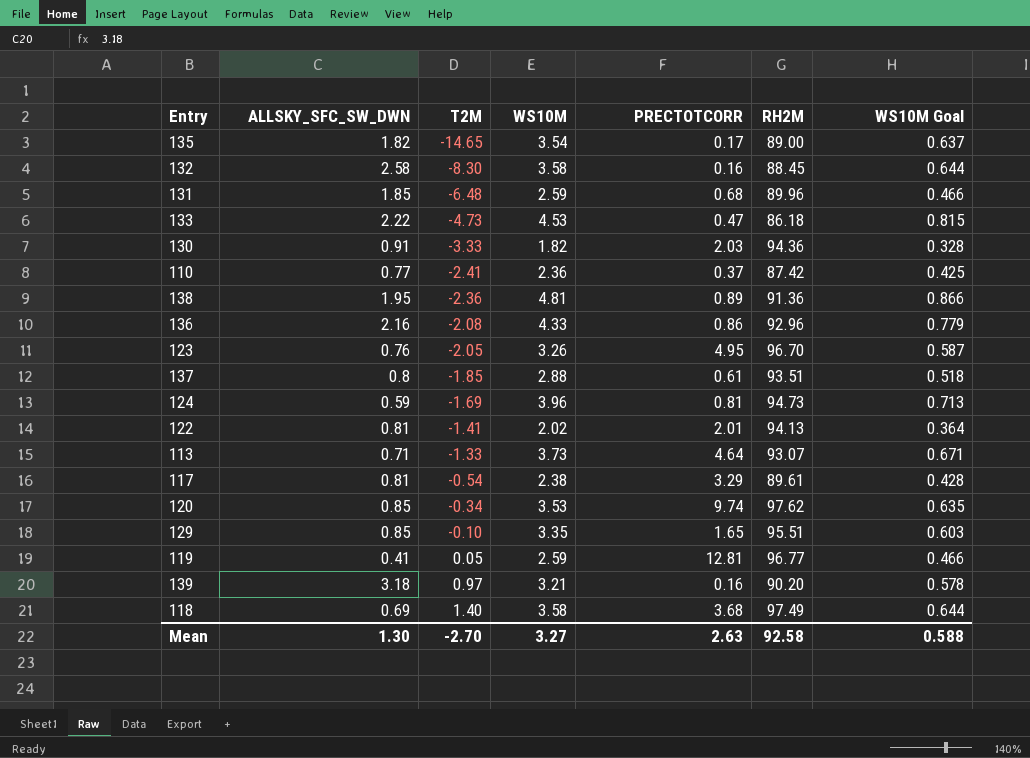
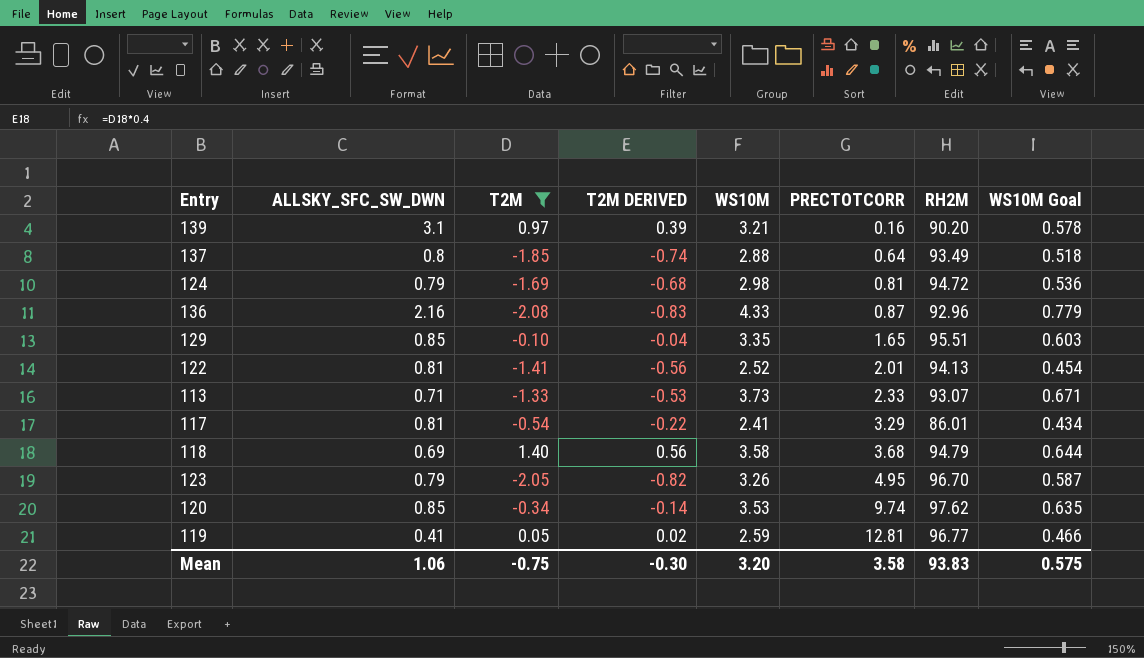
filter: none -> T2M >= -2.08
row order: T2M ascending -> PRECTOTCORR ascending
column T2M DERIVED | formula: none -> [T2M] * 0.4
139 | ALLSKY_SFC_SW_DWN: 3.18 -> 3.1
137 | PRECTOTCORR: 0.61 -> 0.64
137 | RH2M: 93.51 -> 93.49
124 | ALLSKY_SFC_SW_DWN: 0.59 -> 0.79
124 | WS10M: 3.96 -> 2.98
124 | RH2M: 94.73 -> 94.72
124 | WS10M Goal: 0.713 -> 0.536
136 | PRECTOTCORR: 0.86 -> 0.87
122 | WS10M: 2.02 -> 2.52
122 | WS10M Goal: 0.364 -> 0.454
113 | PRECTOTCORR: 4.64 -> 2.33
117 | WS10M: 2.38 -> 2.41
117 | RH2M: 89.61 -> 86.01
117 | WS10M Goal: 0.428 -> 0.434
118 | RH2M: 97.49 -> 94.79
123 | ALLSKY_SFC_SW_DWN: 0.76 -> 0.79
Mean | ALLSKY_SFC_SW_DWN: 1.30 -> 1.06
Mean | T2M: -2.70 -> -0.75
Mean | WS10M: 3.27 -> 3.20
Mean | PRECTOTCORR: 2.63 -> 3.58
Mean | RH2M: 92.58 -> 93.83
Mean | WS10M Goal: 0.588 -> 0.575

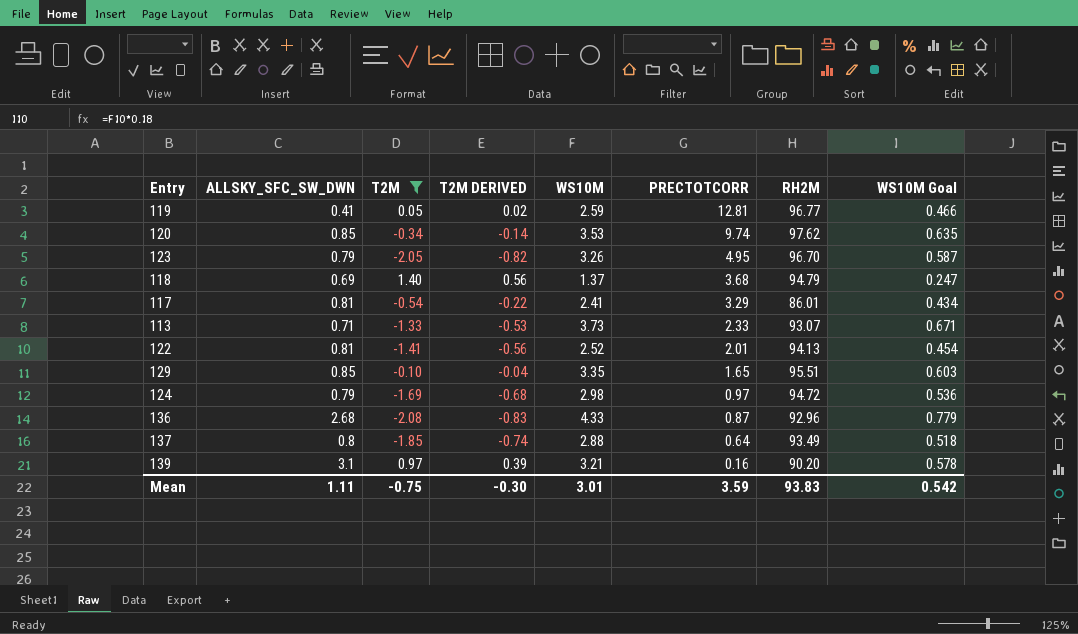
row order: PRECTOTCORR ascending -> PRECTOTCORR descending
118 | WS10M: 3.58 -> 1.37
118 | WS10M Goal: 0.644 -> 0.247
124 | PRECTOTCORR: 0.81 -> 0.97
136 | ALLSKY_SFC_SW_DWN: 2.16 -> 2.68
Mean | ALLSKY_SFC_SW_DWN: 1.06 -> 1.11
Mean | WS10M: 3.20 -> 3.01
Mean | PRECTOTCORR: 3.58 -> 3.59
Mean | WS10M Goal: 0.575 -> 0.542

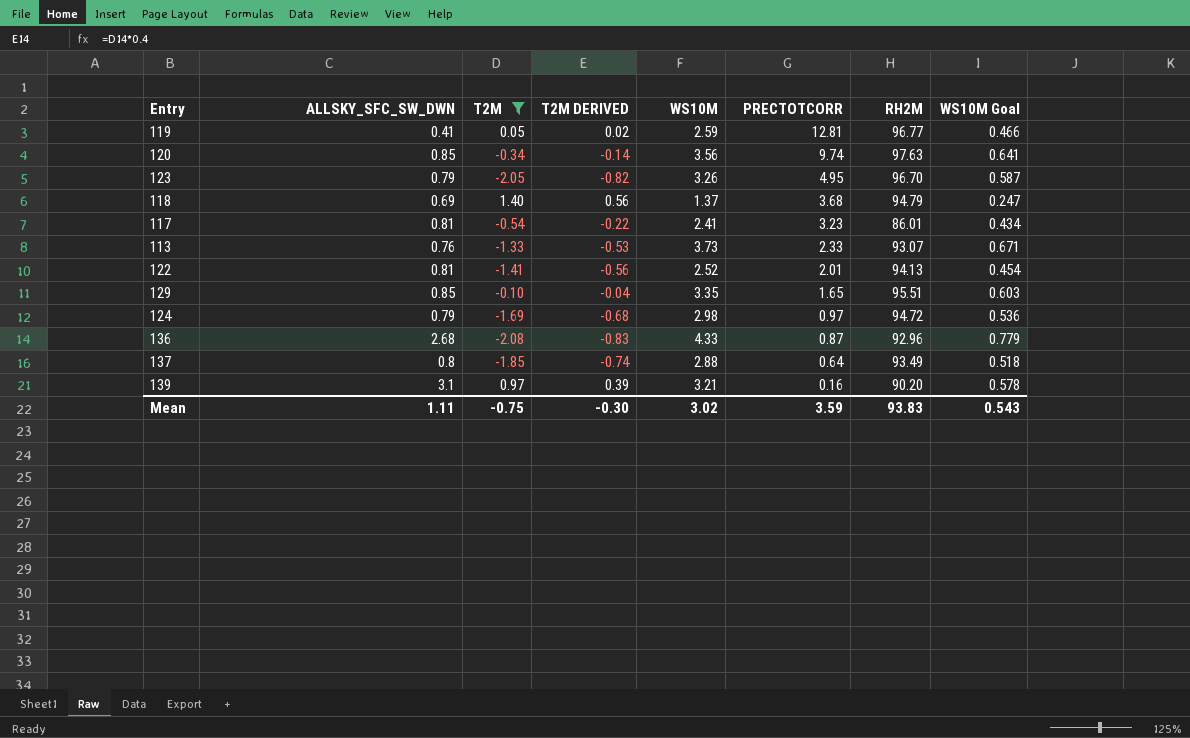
120 | WS10M: 3.53 -> 3.56
120 | RH2M: 97.62 -> 97.63
120 | WS10M Goal: 0.635 -> 0.641
117 | PRECTOTCORR: 3.29 -> 3.23
113 | ALLSKY_SFC_SW_DWN: 0.71 -> 0.76
Mean | WS10M: 3.01 -> 3.02
Mean | WS10M Goal: 0.542 -> 0.543

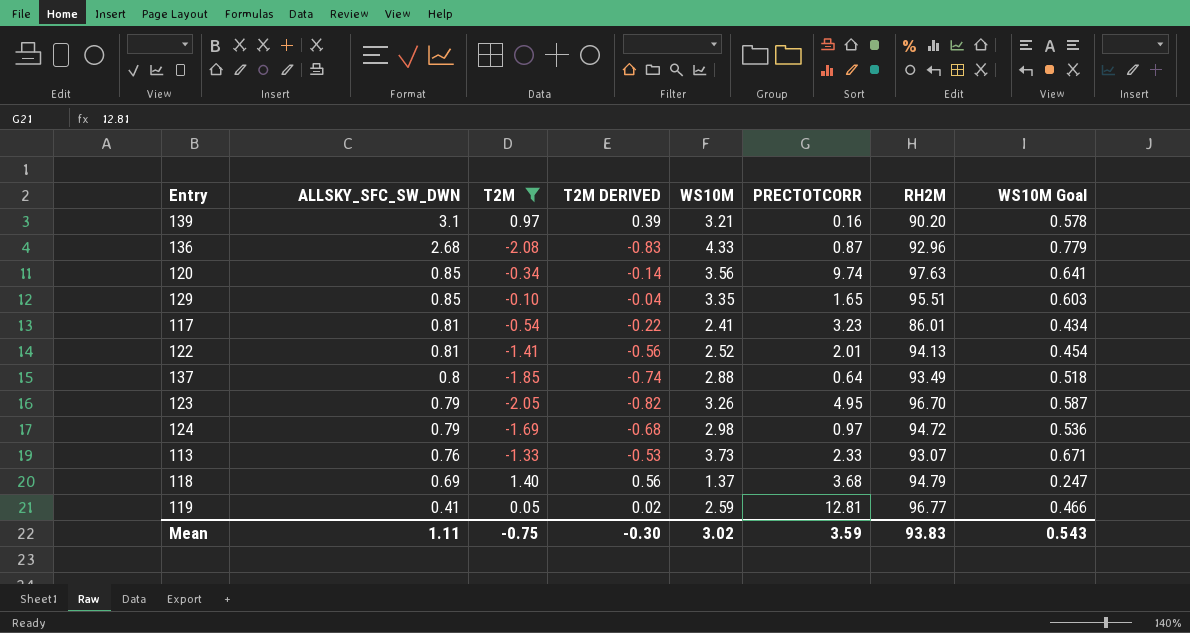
row order: PRECTOTCORR descending -> ALLSKY_SFC_SW_DWN descending

